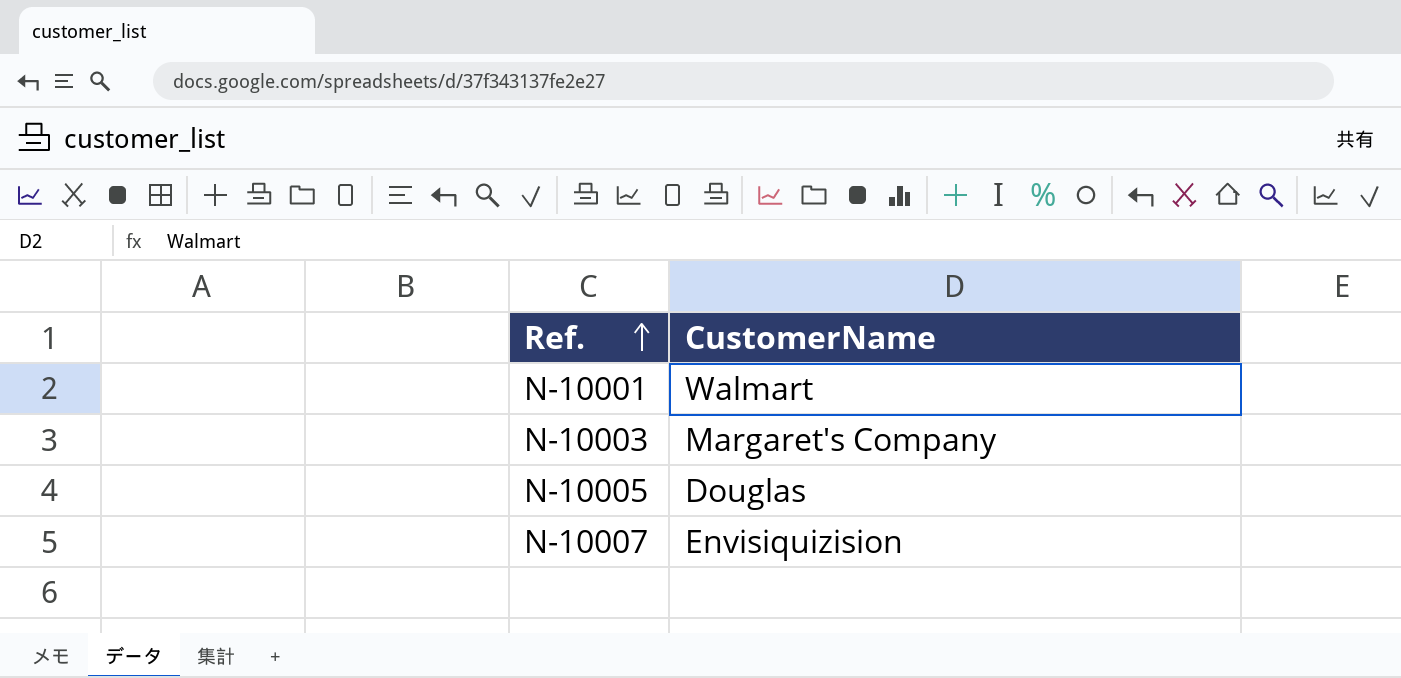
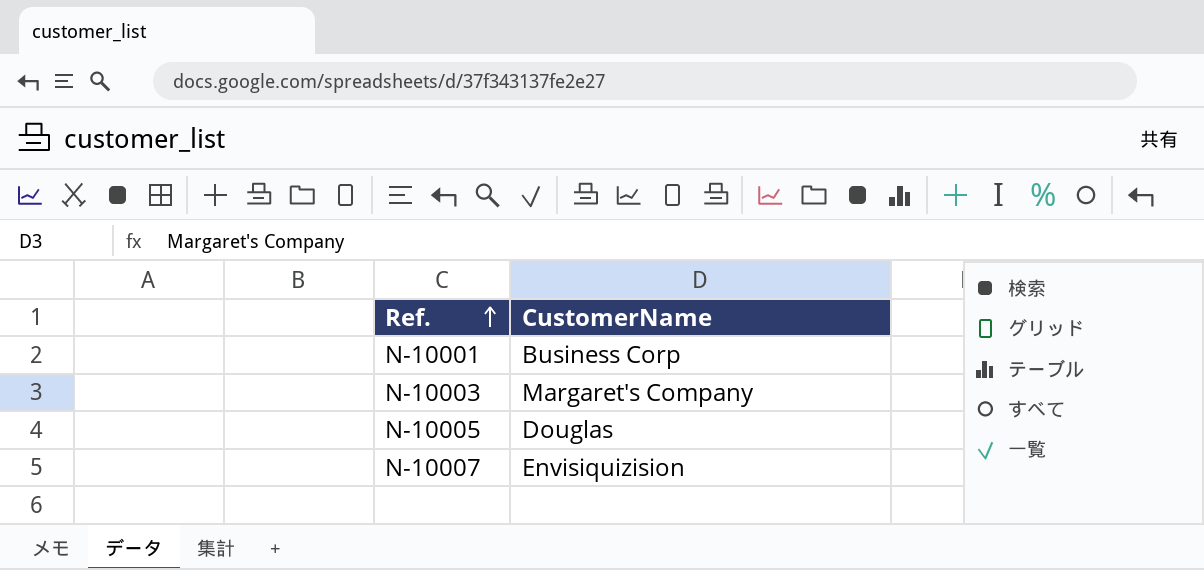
N-10001 | CustomerName: Walmart -> Business Corp

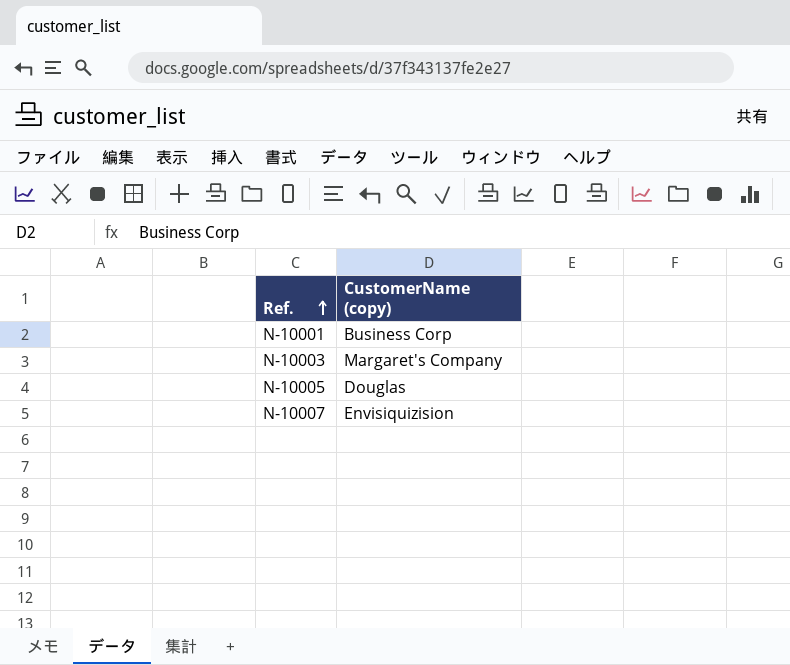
column name: CustomerName -> CustomerName (copy)

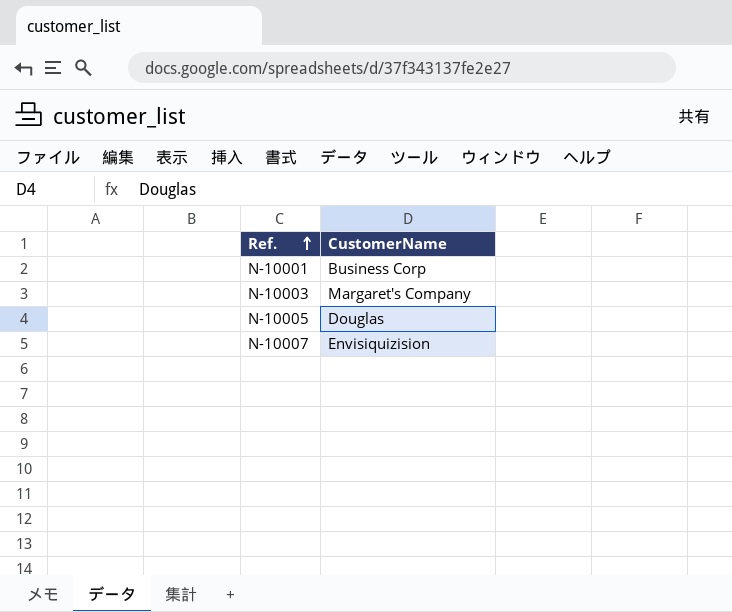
column name: CustomerName (copy) -> CustomerName

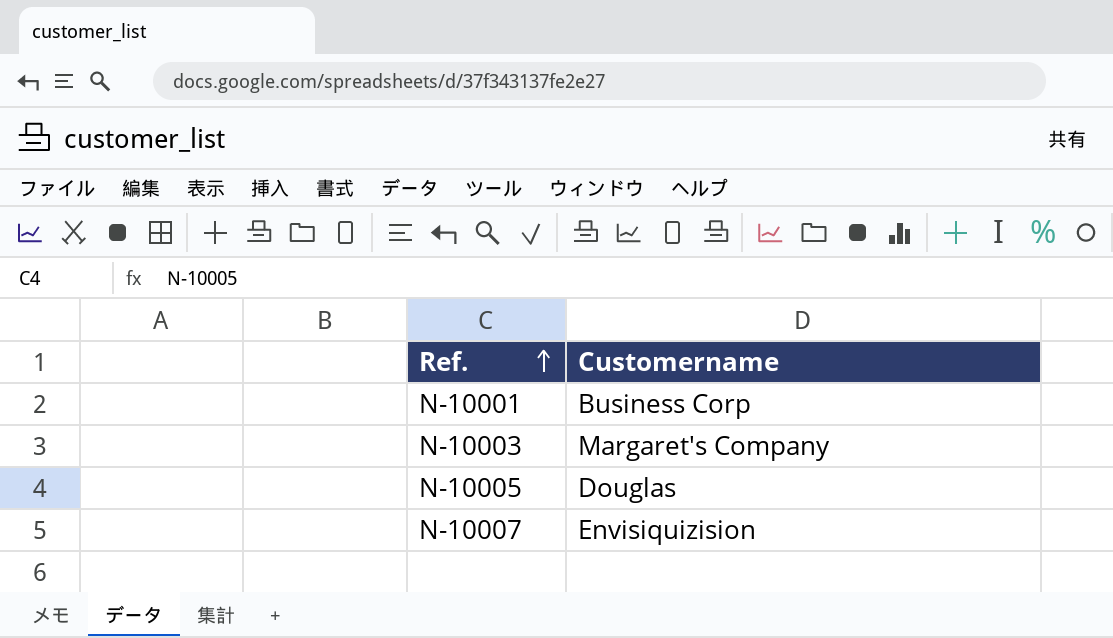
column name: CustomerName -> Customername

